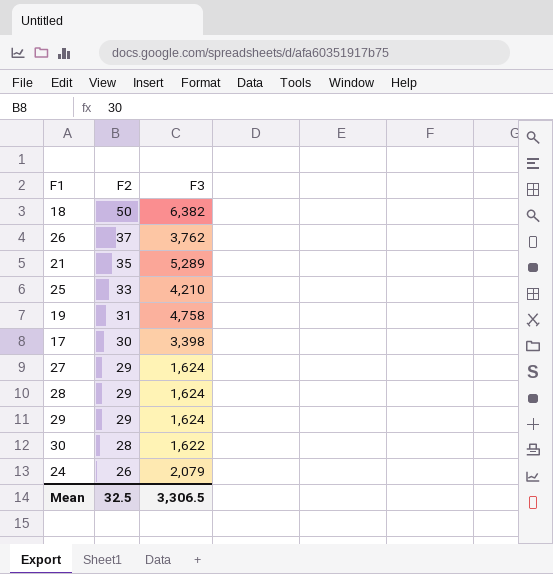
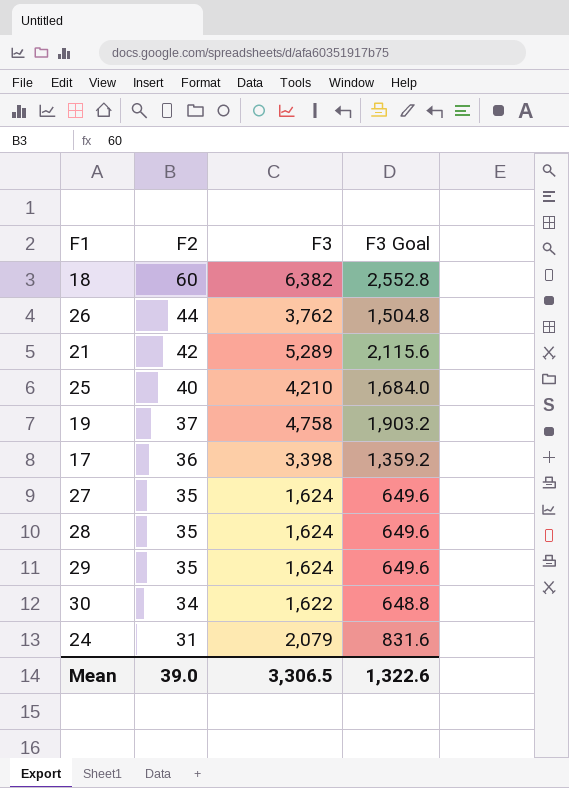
column F3 Goal | formula: none -> [F3] * 0.4
18 | F2: 50 -> 60
26 | F2: 37 -> 44
21 | F2: 35 -> 42
25 | F2: 33 -> 40
19 | F2: 31 -> 37
17 | F2: 30 -> 36
27 | F2: 29 -> 35
28 | F2: 29 -> 35
29 | F2: 29 -> 35
30 | F2: 28 -> 34
24 | F2: 26 -> 31
Mean | F2: 32.5 -> 39.0

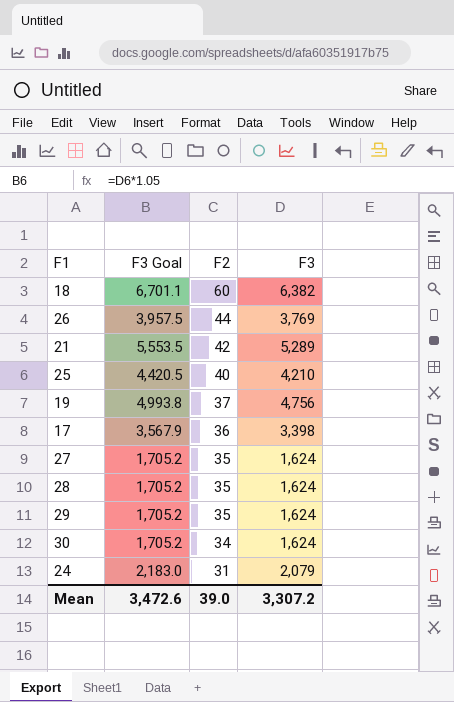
column F3 Goal | formula: [F3] * 0.4 -> [F3] * 1.05
column F3 Goal | position: 4 -> 2
26 | F3: 3,762 -> 3,769
19 | F3: 4,758 -> 4,756
30 | F3: 1,622 -> 1,624
Mean | F3 Goal: 1,322.6 -> 3,472.6
Mean | F3: 3,306.5 -> 3,307.2

